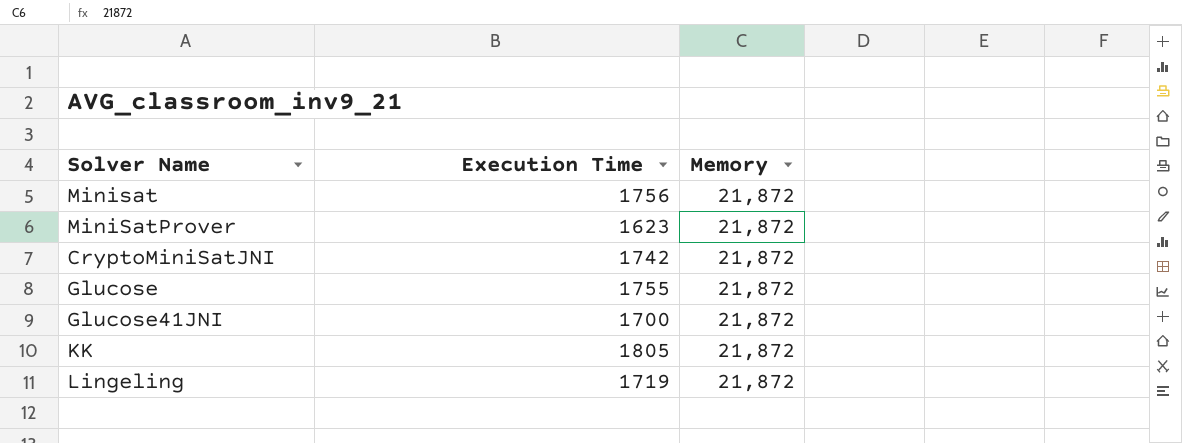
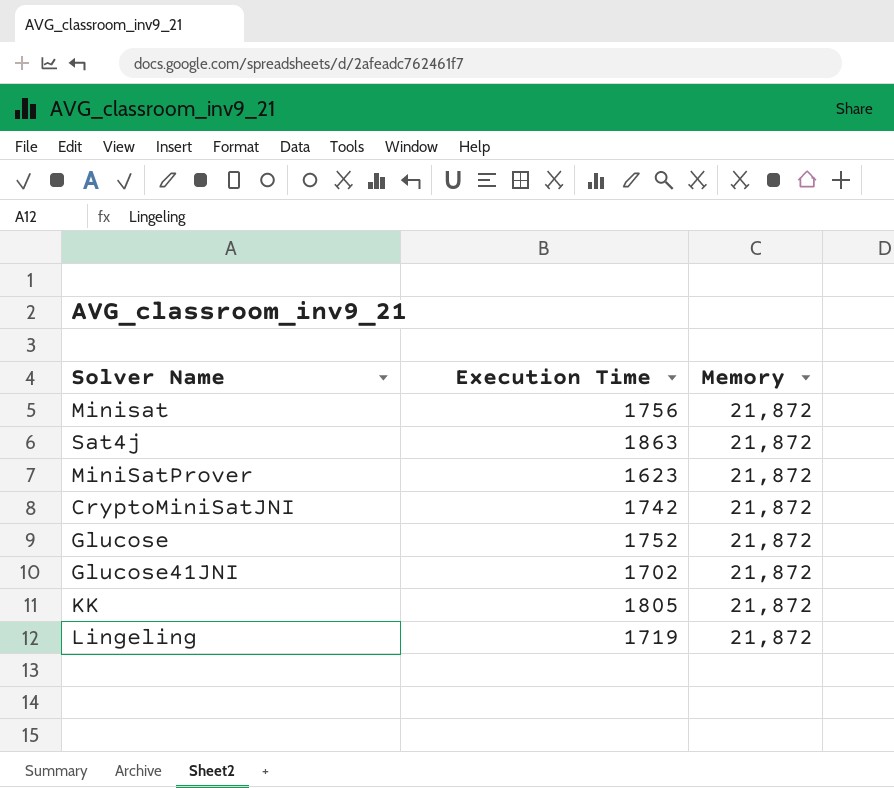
row Sat4j: none -> 1863 | 21,872
Glucose | Execution Time: 1755 -> 1752
Glucose41JNI | Execution Time: 1700 -> 1702

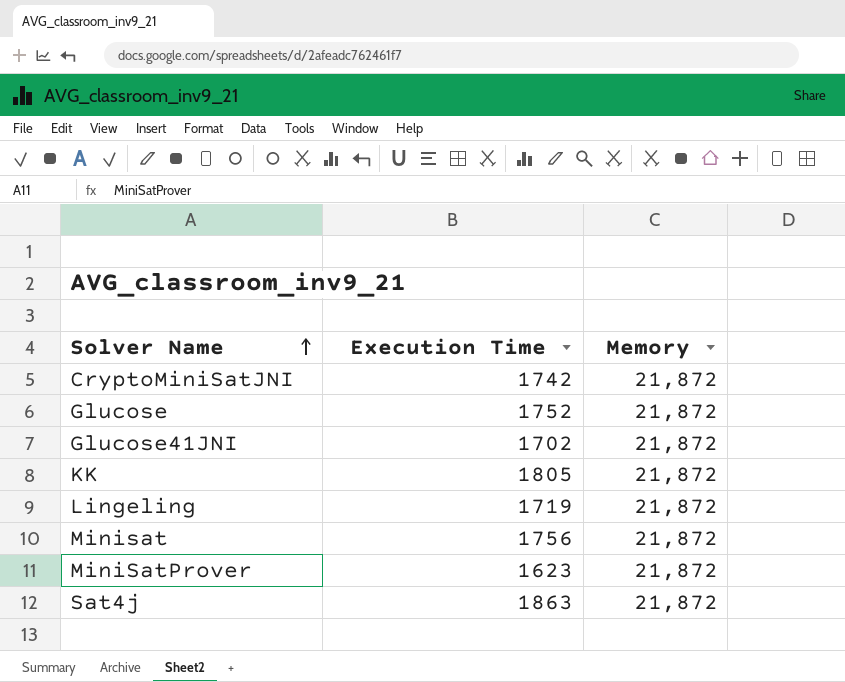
row order: none -> Solver Name ascending

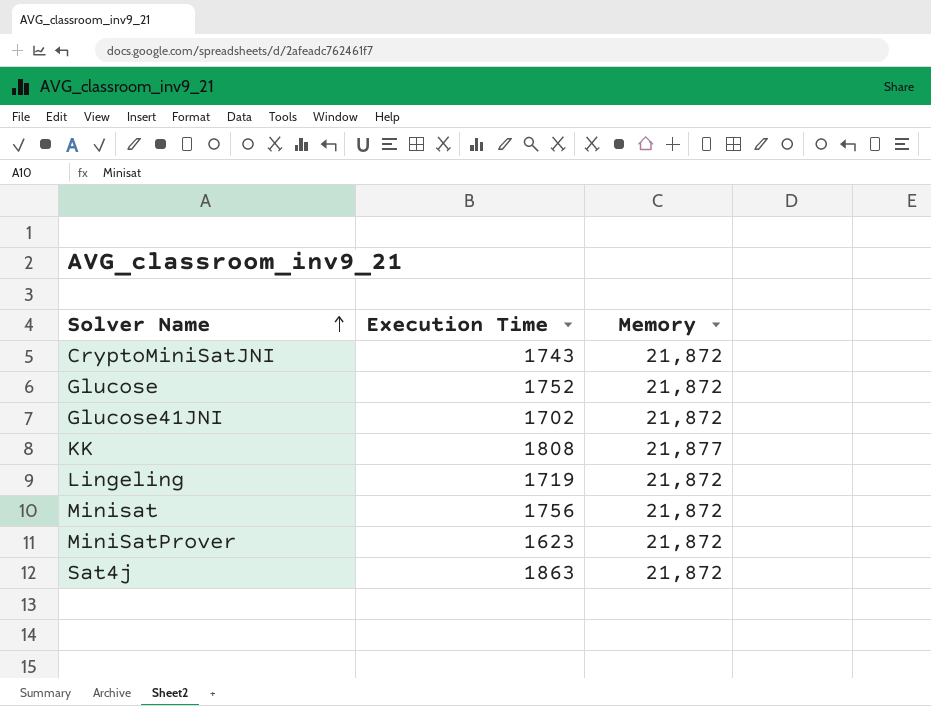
CryptoMiniSatJNI | Execution Time: 1742 -> 1743
KK | Execution Time: 1805 -> 1808
KK | Memory: 21,872 -> 21,877

